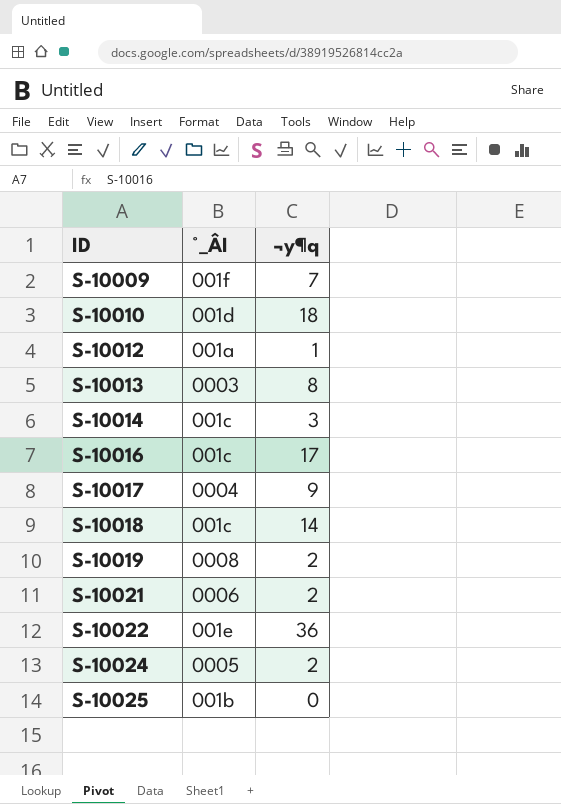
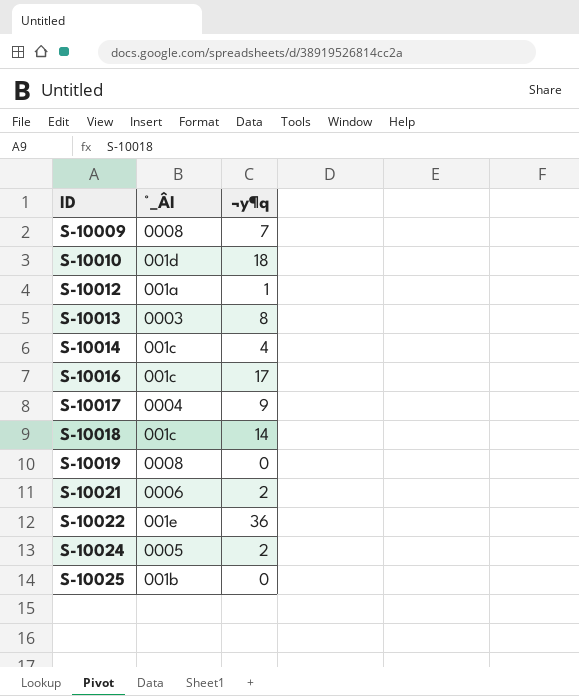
S-10009 | °_ÂI: 001f -> 0008
S-10014 | ¬y¶q: 3 -> 4
S-10019 | ¬y¶q: 2 -> 0

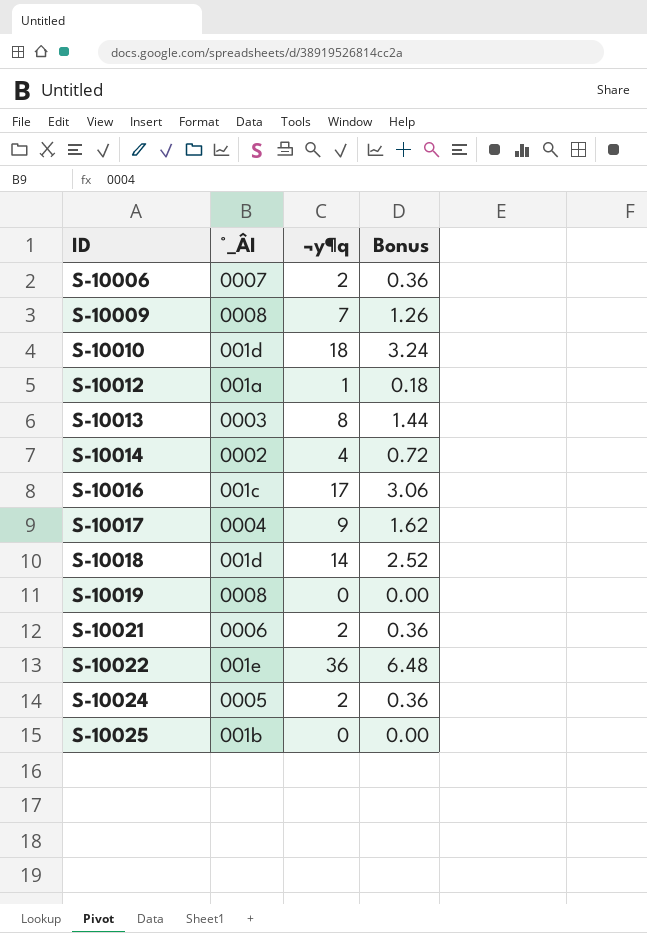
column Bonus | formula: none -> [¬y¶q] * 0.18
row S-10006: none -> 0007 | 2 | 0.36
S-10014 | °_ÂI: 001c -> 0002
S-10018 | °_ÂI: 001c -> 001d

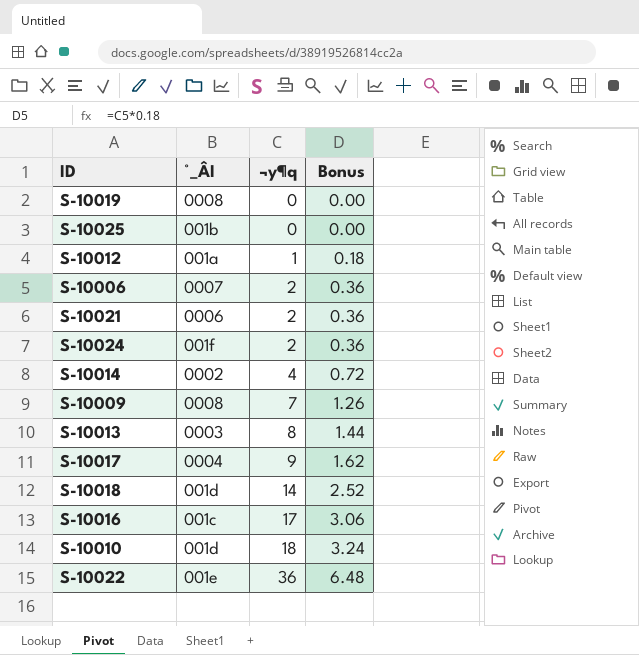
row order: ID ascending -> ¬y¶q ascending
S-10024 | °_ÂI: 0005 -> 001f

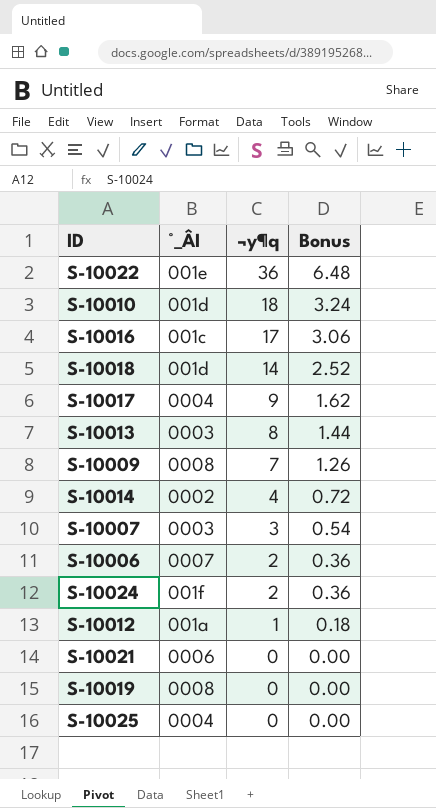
row order: ¬y¶q ascending -> ¬y¶q descending
row S-10007: none -> 0003 | 3 | 0.54
S-10021 | ¬y¶q: 2 -> 0
S-10021 | Bonus: 0.36 -> 0.00
S-10025 | °_ÂI: 001b -> 0004

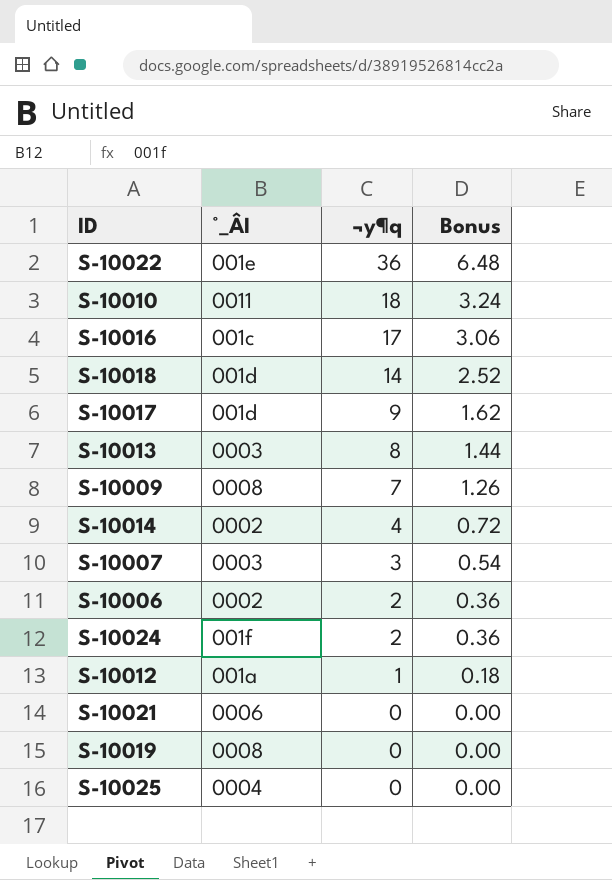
S-10010 | °_ÂI: 001d -> 0011
S-10017 | °_ÂI: 0004 -> 001d
S-10006 | °_ÂI: 0007 -> 0002

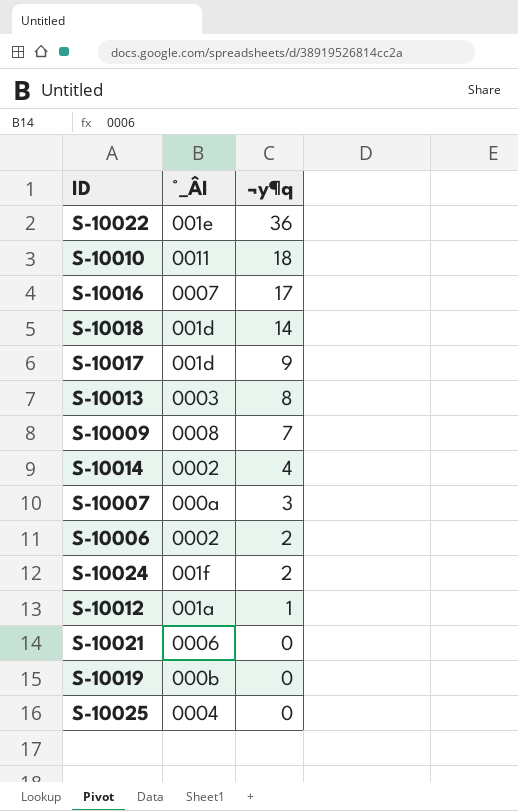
column Bonus | formula: [¬y¶q] * 0.18 -> none
S-10016 | °_ÂI: 001c -> 0007
S-10007 | °_ÂI: 0003 -> 000a
S-10019 | °_ÂI: 0008 -> 000b

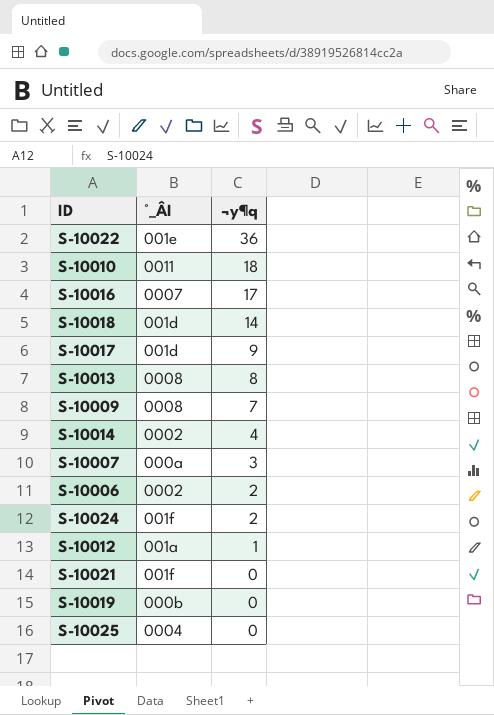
S-10013 | °_ÂI: 0003 -> 0008
S-10021 | °_ÂI: 0006 -> 001f

